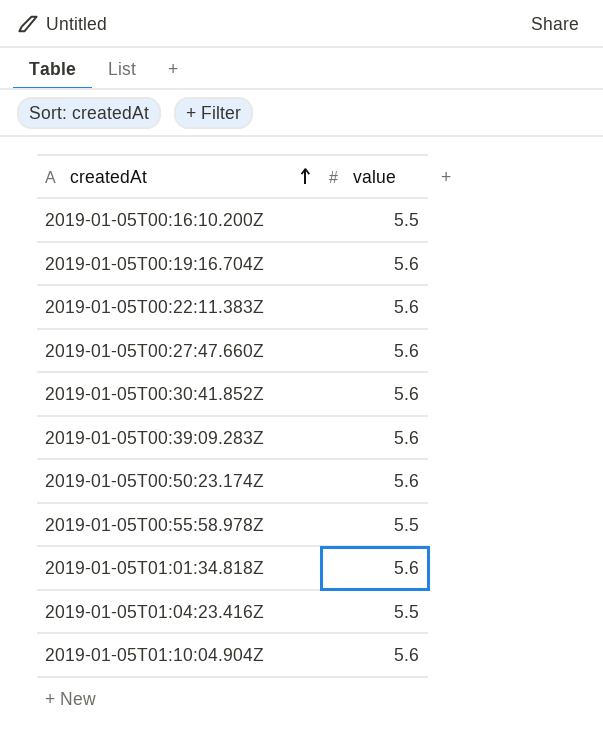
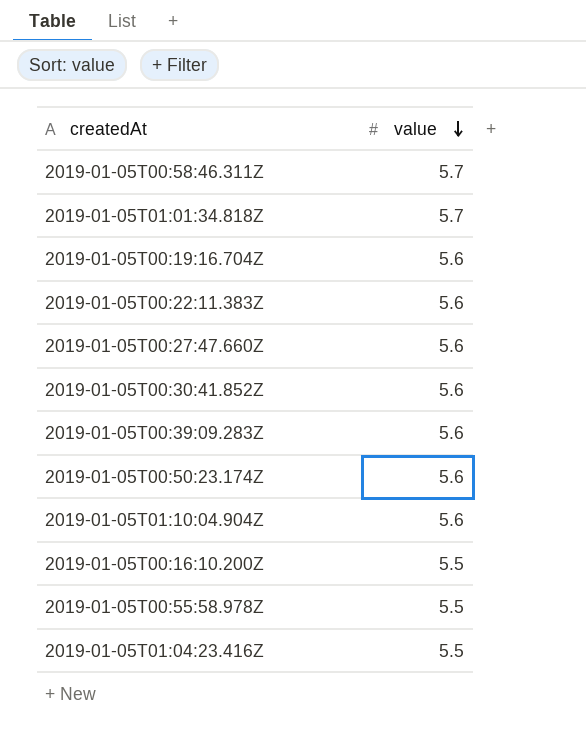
row order: createdAt ascending -> value descending
row 2019-01-05T00:58:46.311Z: none -> 5.7
2019-01-05T01:01:34.818Z | value: 5.6 -> 5.7

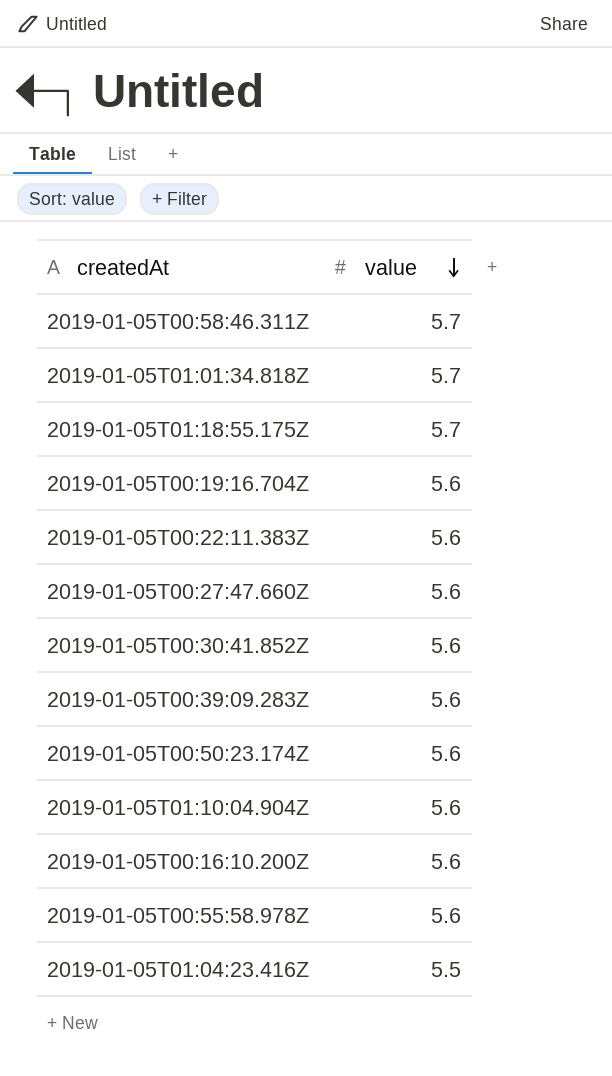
row 2019-01-05T01:18:55.175Z: none -> 5.7
2019-01-05T00:16:10.200Z | value: 5.5 -> 5.6
2019-01-05T00:55:58.978Z | value: 5.5 -> 5.6

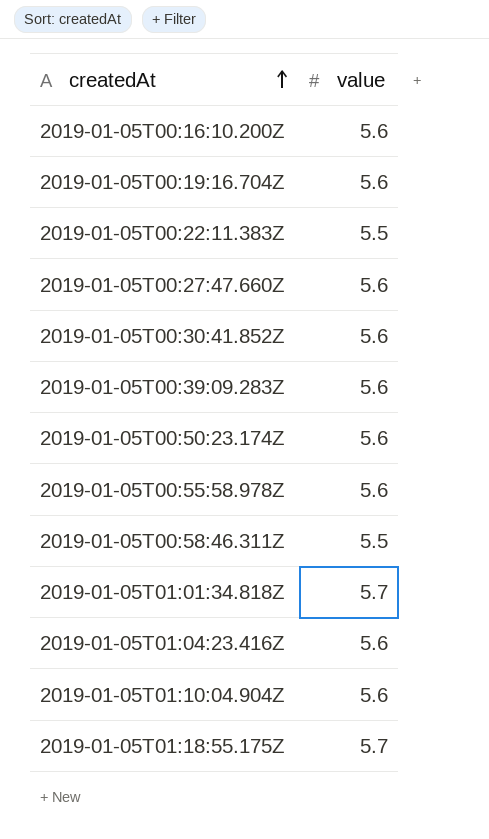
row order: value descending -> createdAt ascending
2019-01-05T00:22:11.383Z | value: 5.6 -> 5.5
2019-01-05T00:58:46.311Z | value: 5.7 -> 5.5
2019-01-05T01:04:23.416Z | value: 5.5 -> 5.6

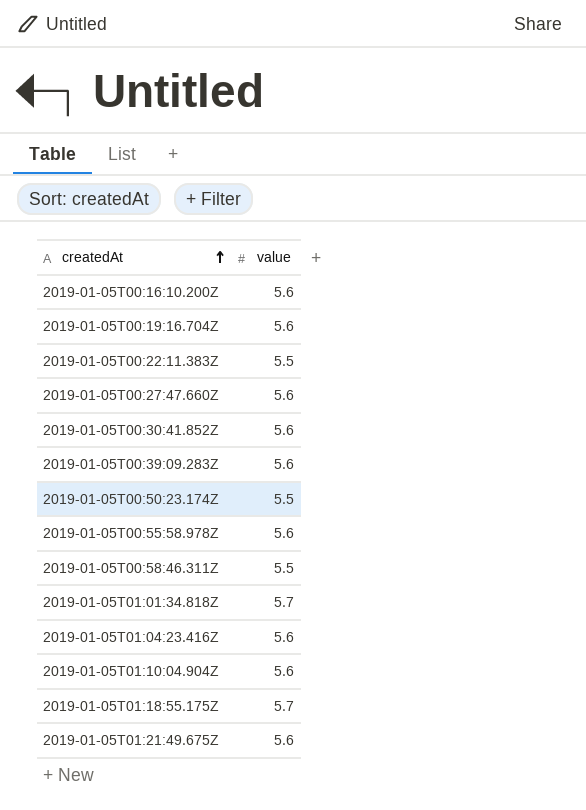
2019-01-05T00:50:23.174Z | value: 5.6 -> 5.5
row 2019-01-05T01:21:49.675Z: none -> 5.6

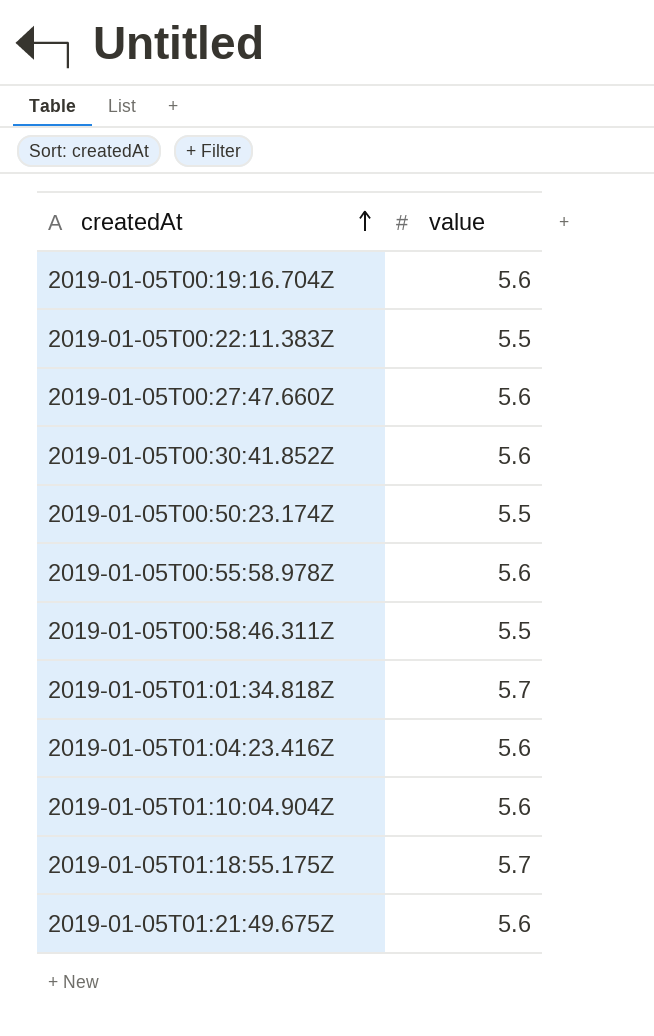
row 2019-01-05T00:16:10.200Z: 5.6 -> none
row 2019-01-05T00:39:09.283Z: 5.6 -> none

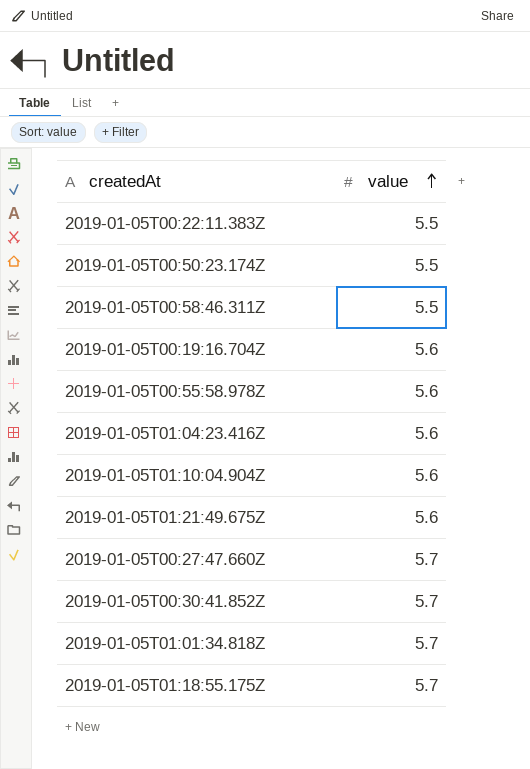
row order: createdAt ascending -> value ascending
2019-01-05T00:27:47.660Z | value: 5.6 -> 5.7
2019-01-05T00:30:41.852Z | value: 5.6 -> 5.7

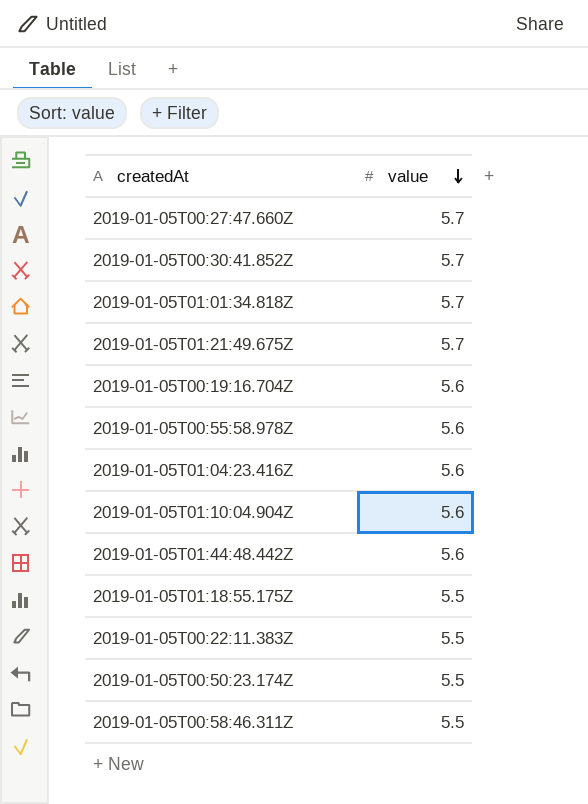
row order: value ascending -> value descending
2019-01-05T01:21:49.675Z | value: 5.6 -> 5.7
row 2019-01-05T01:44:48.442Z: none -> 5.6
2019-01-05T01:18:55.175Z | value: 5.7 -> 5.5

